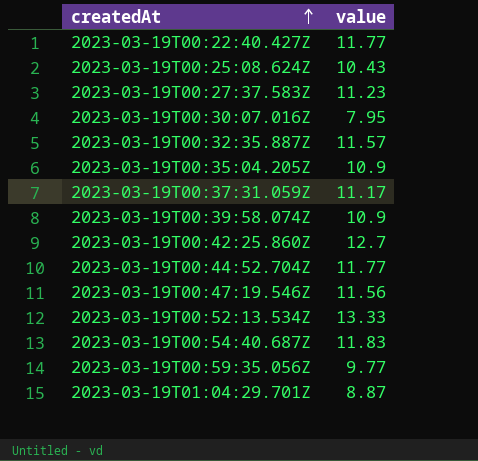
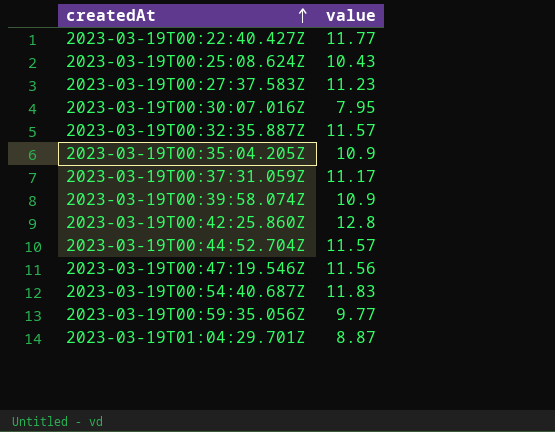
row 2023-03-19T00:52:13.534Z: 13.33 -> none
2023-03-19T00:42:25.860Z | value: 12.7 -> 12.8
2023-03-19T00:44:52.704Z | value: 11.77 -> 11.57

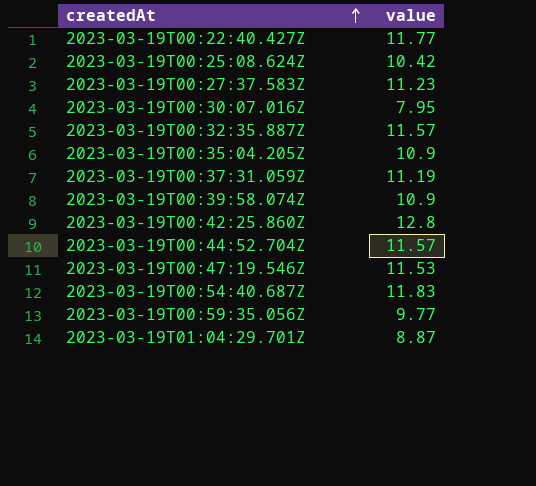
2023-03-19T00:25:08.624Z | value: 10.43 -> 10.42
2023-03-19T00:37:31.059Z | value: 11.17 -> 11.19
2023-03-19T00:47:19.546Z | value: 11.56 -> 11.53

